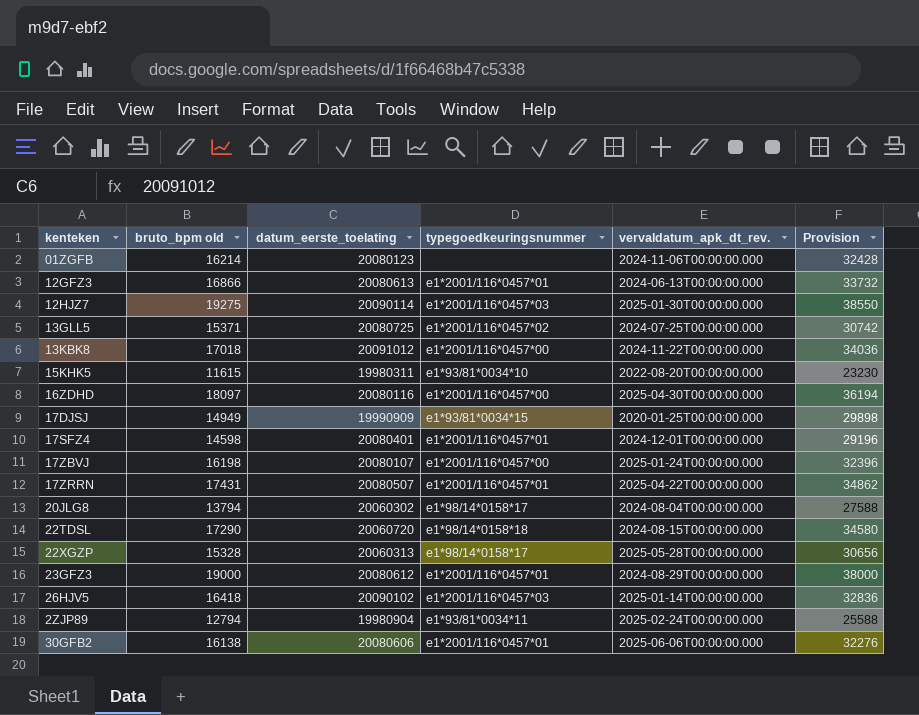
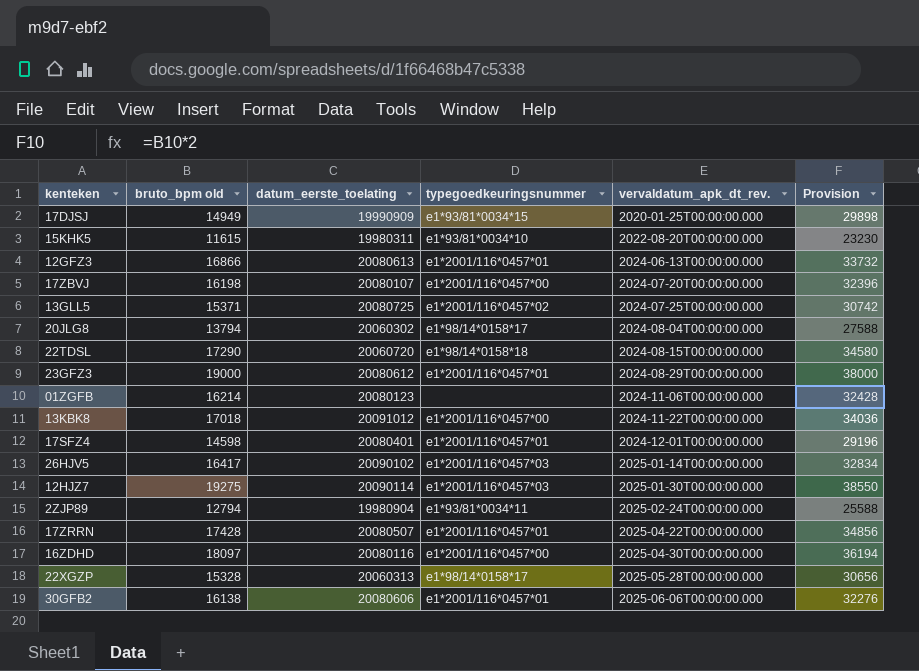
row order: none -> vervaldatum_apk_dt_rev. ascending
17ZBVJ | vervaldatum_apk_dt_rev.: 2025-01-24T00:00:00.000 -> 2024-07-20T00:00:00.000
26HJV5 | bruto_bpm old: 16418 -> 16417
26HJV5 | Provision: 32836 -> 32834
17ZRRN | bruto_bpm old: 17431 -> 17428
17ZRRN | Provision: 34862 -> 34856

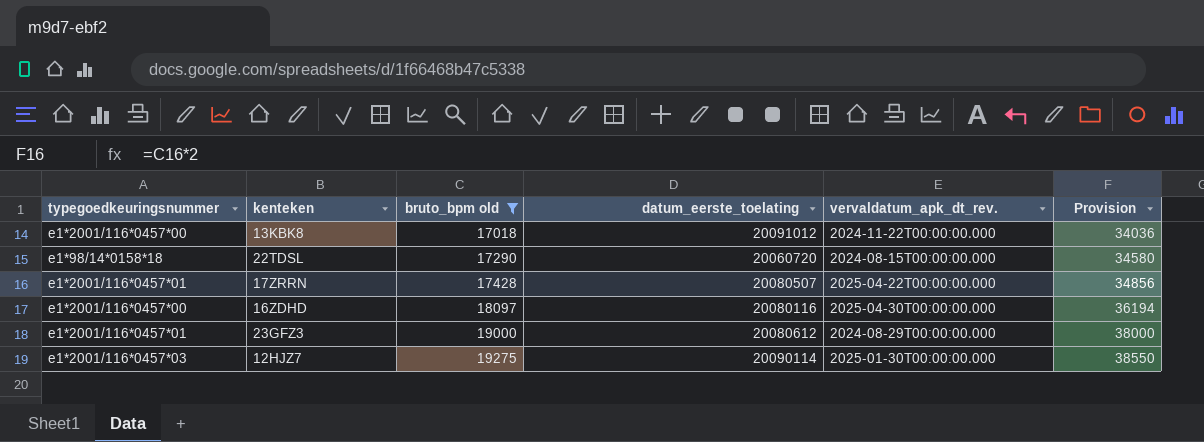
filter: none -> bruto_bpm old >= 17018
row order: vervaldatum_apk_dt_rev. ascending -> bruto_bpm old ascending
column typegoedkeuringsnummer | position: 4 -> 1

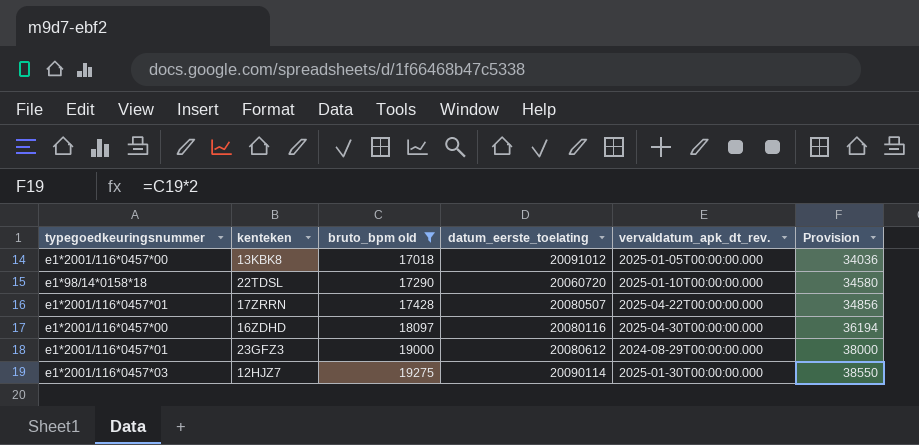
13KBK8 | vervaldatum_apk_dt_rev.: 2024-11-22T00:00:00.000 -> 2025-01-05T00:00:00.000
22TDSL | vervaldatum_apk_dt_rev.: 2024-08-15T00:00:00.000 -> 2025-01-10T00:00:00.000

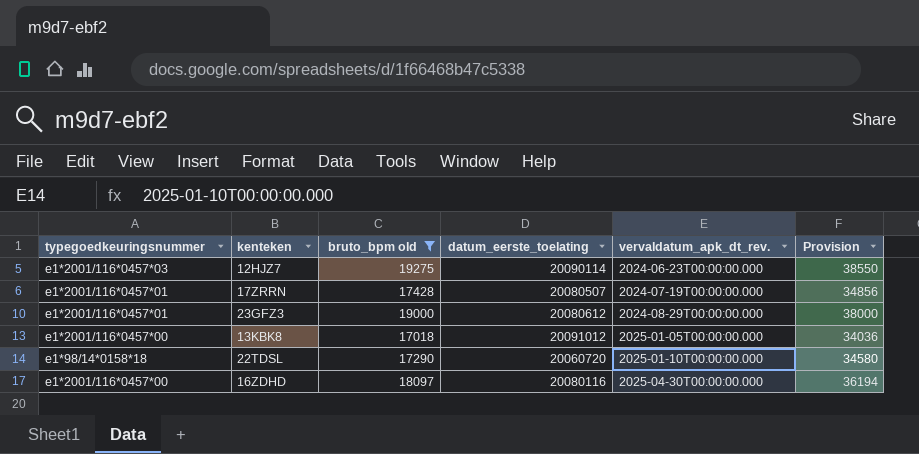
row order: bruto_bpm old ascending -> vervaldatum_apk_dt_rev. ascending
12HJZ7 | vervaldatum_apk_dt_rev.: 2025-01-30T00:00:00.000 -> 2024-06-23T00:00:00.000
17ZRRN | vervaldatum_apk_dt_rev.: 2025-04-22T00:00:00.000 -> 2024-07-19T00:00:00.000

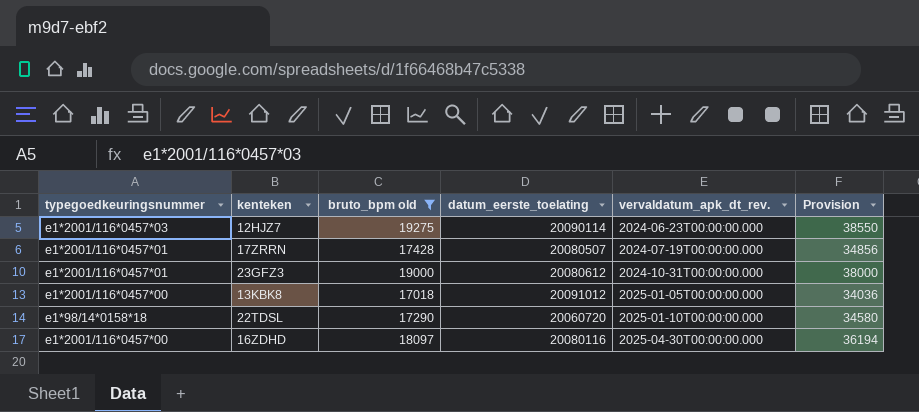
23GFZ3 | vervaldatum_apk_dt_rev.: 2024-08-29T00:00:00.000 -> 2024-10-31T00:00:00.000

